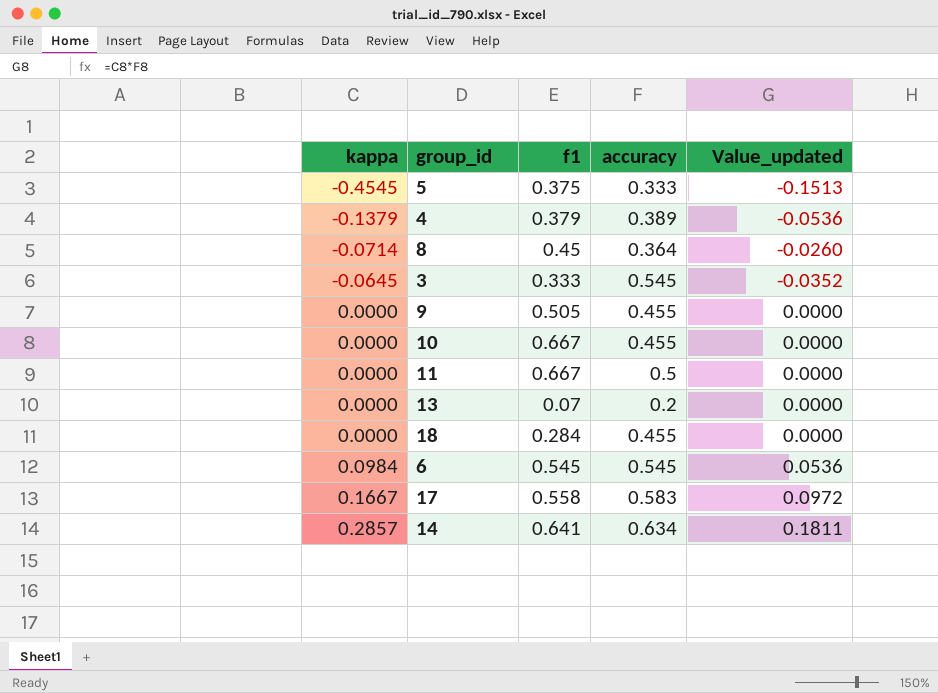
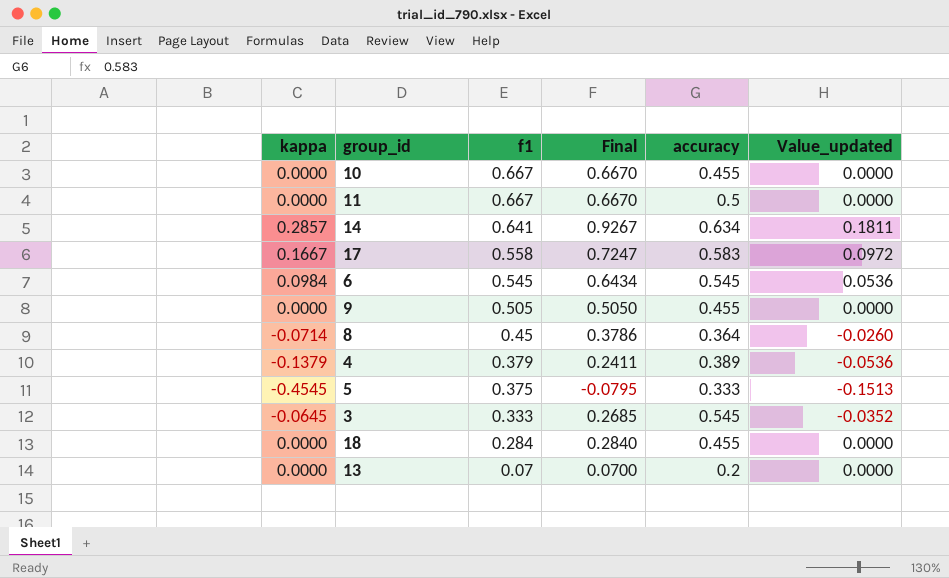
row order: kappa ascending -> f1 descending
column Final | formula: none -> [kappa] + [f1]

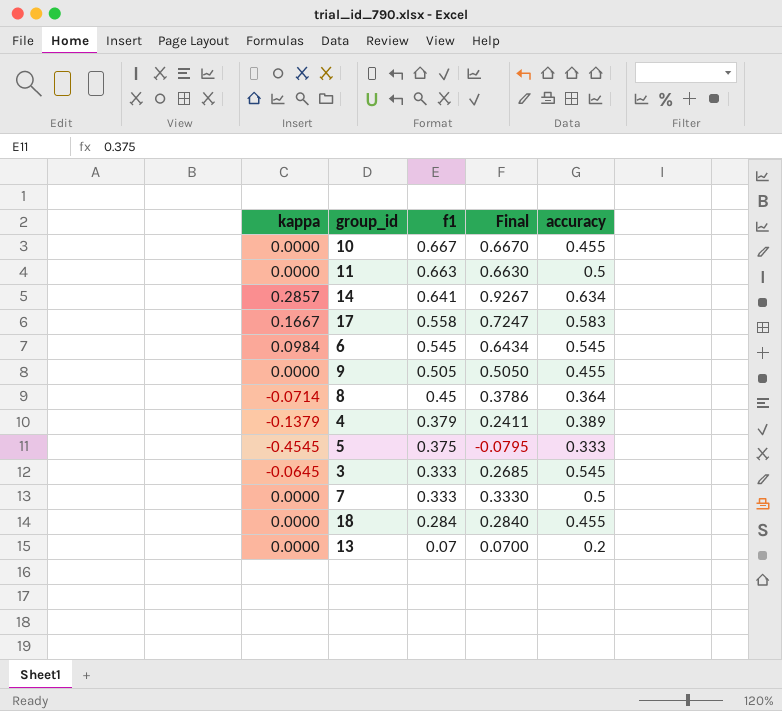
column Value_updated | formula: [kappa] * [accuracy] -> none
11 | f1: 0.667 -> 0.663
11 | Final: 0.6670 -> 0.6630
row 7: none -> 0.0000 | 0.333 | 0.3330 | 0.5

